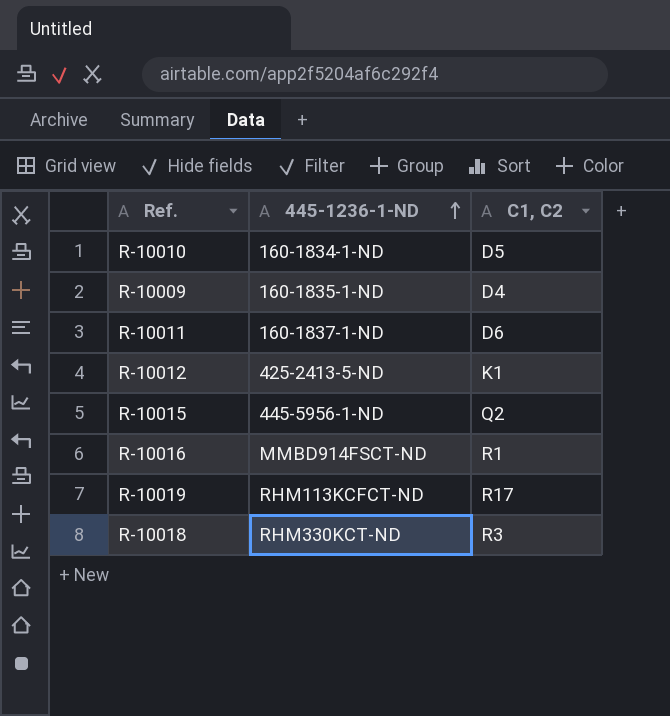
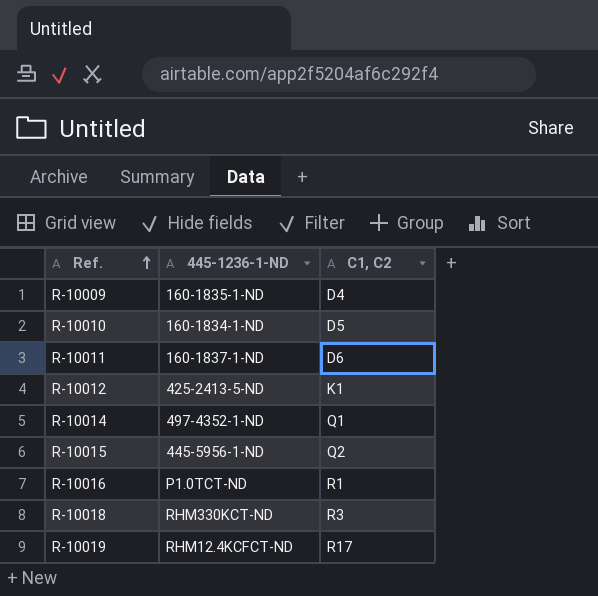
row order: 445-1236-1-ND ascending -> Ref. ascending
row R-10014: none -> 497-4352-1-ND | Q1
R-10016 | 445-1236-1-ND: MMBD914FSCT-ND -> P1.0TCT-ND
R-10019 | 445-1236-1-ND: RHM113KCFCT-ND -> RHM12.4KCFCT-ND

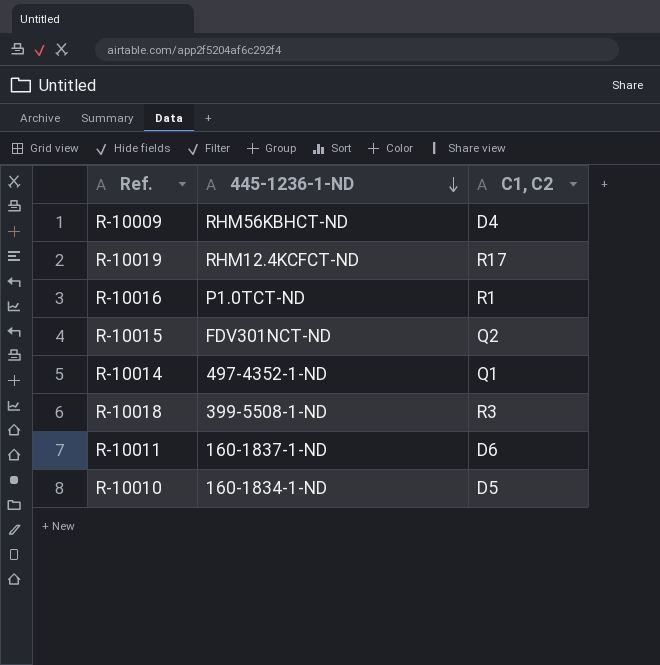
row order: Ref. ascending -> 445-1236-1-ND descending
row R-10012: 425-2413-5-ND | K1 -> none
R-10009 | 445-1236-1-ND: 160-1835-1-ND -> RHM56KBHCT-ND
R-10015 | 445-1236-1-ND: 445-5956-1-ND -> FDV301NCT-ND
R-10018 | 445-1236-1-ND: RHM330KCT-ND -> 399-5508-1-ND

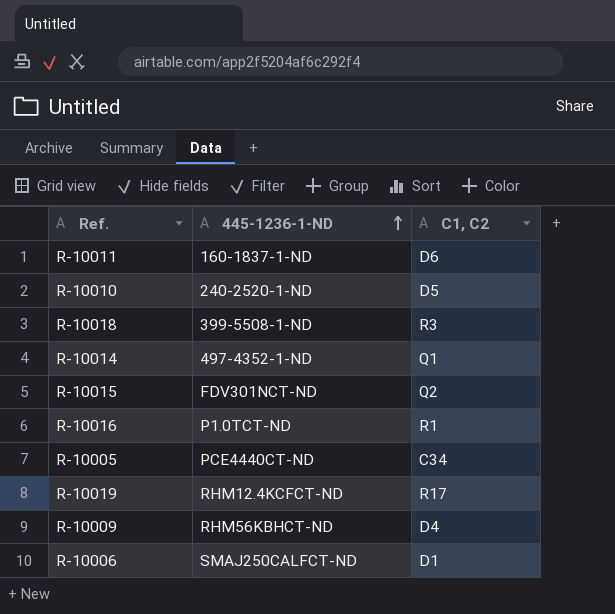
row order: 445-1236-1-ND descending -> 445-1236-1-ND ascending
R-10010 | 445-1236-1-ND: 160-1834-1-ND -> 240-2520-1-ND
row R-10005: none -> PCE4440CT-ND | C34
row R-10006: none -> SMAJ250CALFCT-ND | D1

